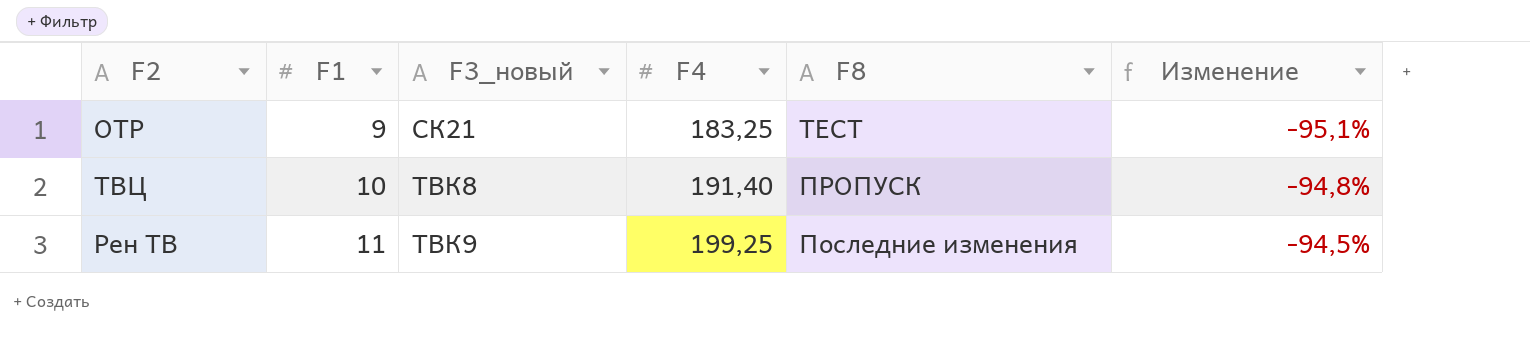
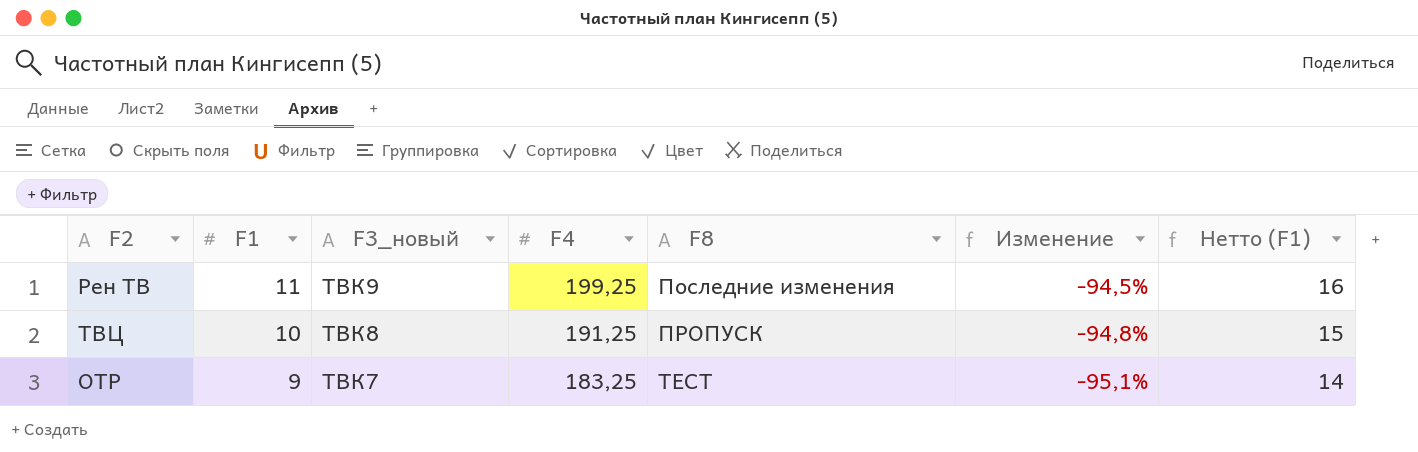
row order: F1 ascending -> F1 descending
column Нетто (F1) | formula: none -> [F1] + 5
ТВЦ | F4: 191,40 -> 191,25
ОТР | F3_новый: СК21 -> ТВК7

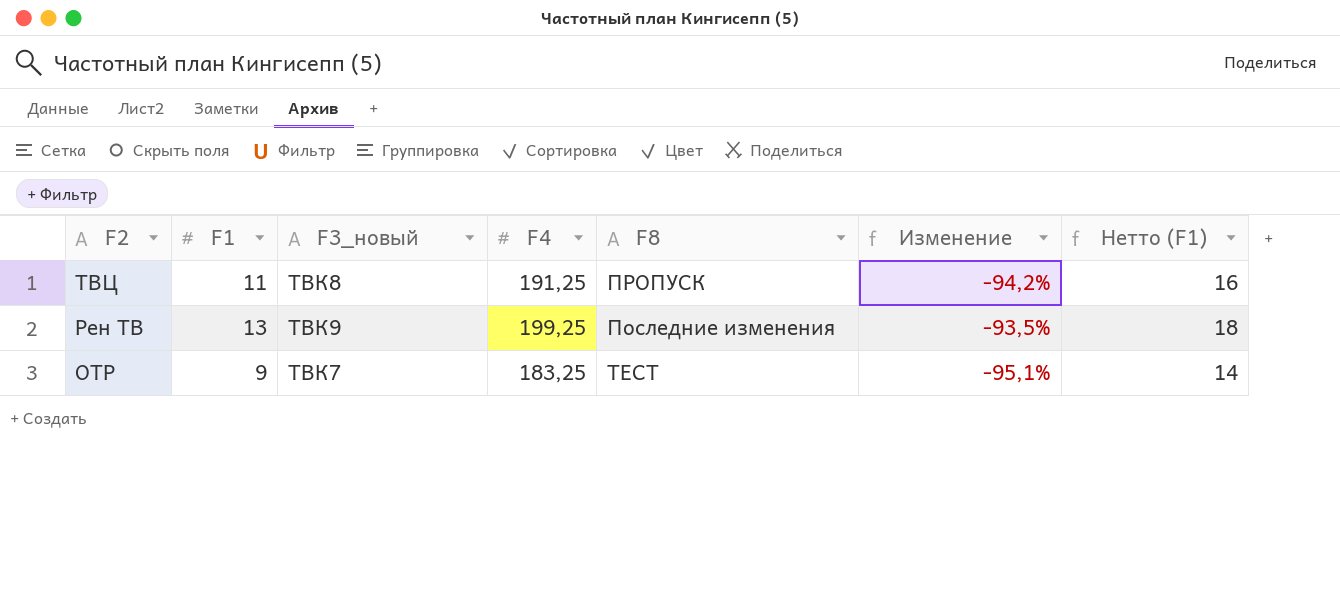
row order: F1 descending -> F2 descending
ТВЦ | F1: 10 -> 11
ТВЦ | Изменение: -94,8% -> -94,2%
ТВЦ | Нетто (F1): 15 -> 16
Рен ТВ | F1: 11 -> 13
Рен ТВ | Изменение: -94,5% -> -93,5%
Рен ТВ | Нетто (F1): 16 -> 18

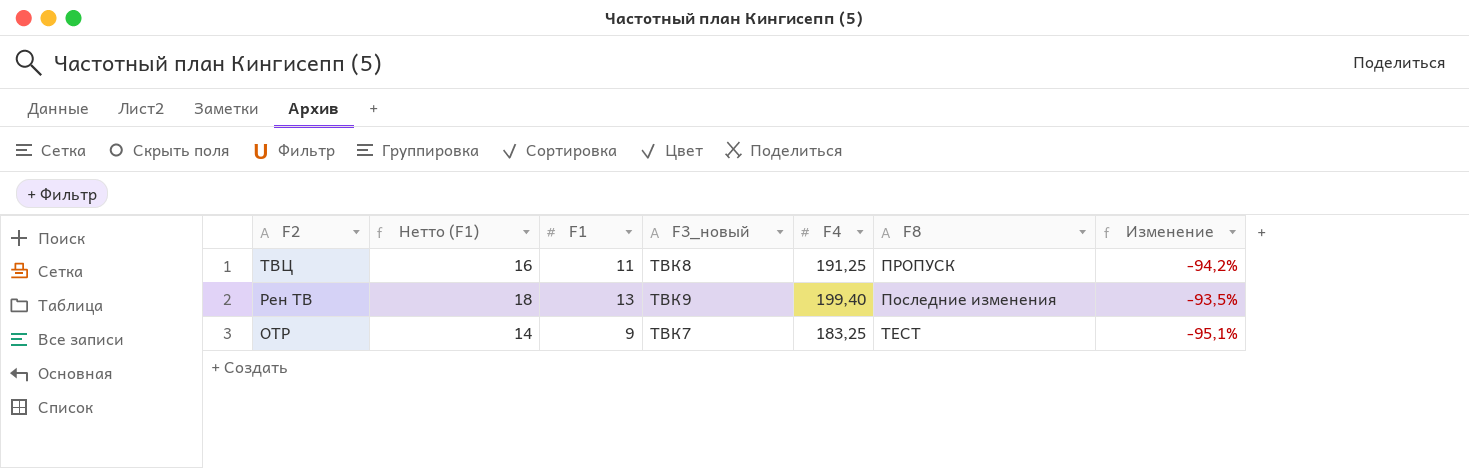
column Нетто (F1) | position: 7 -> 2
Рен ТВ | F4: 199,25 -> 199,40

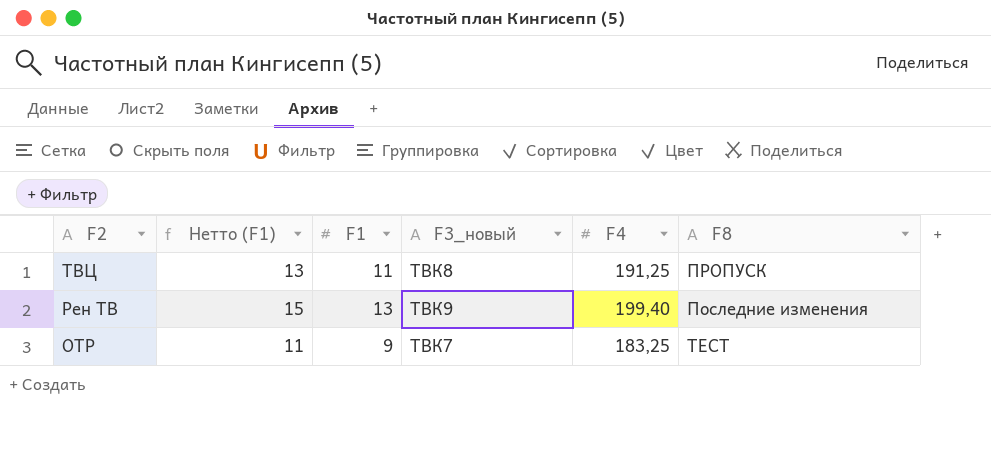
column Изменение | formula: ([F1] - [F4]) / [F4] -> none
column Нетто (F1) | formula: [F1] + 5 -> [F1] + 2

